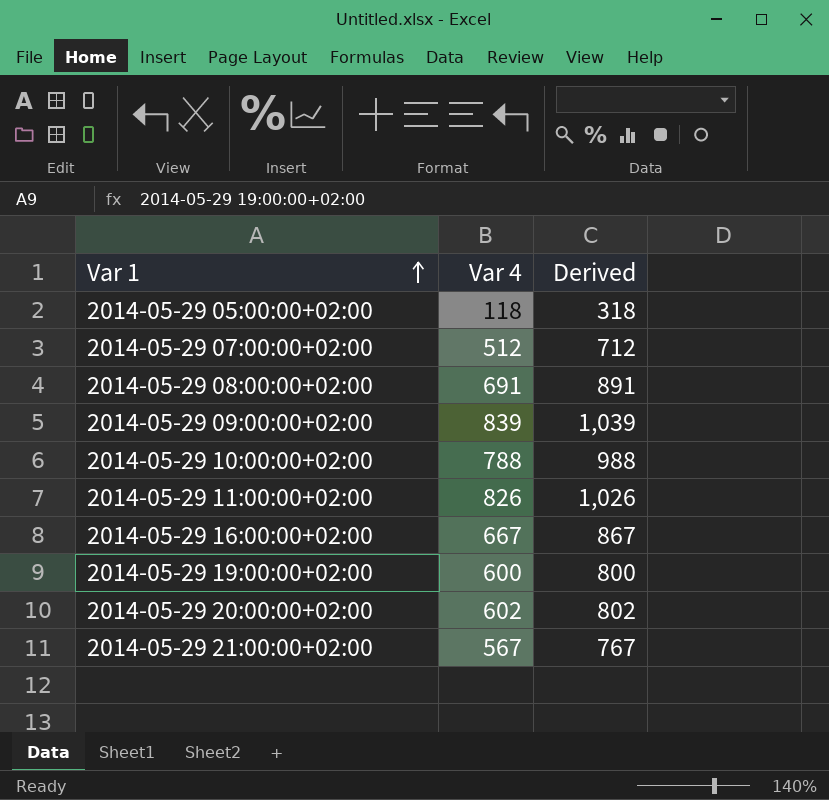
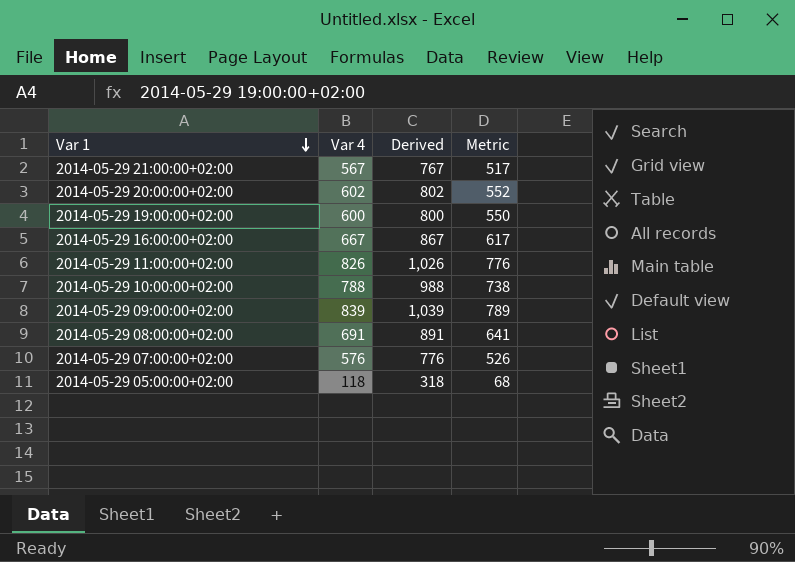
row order: Var 1 ascending -> Var 1 descending
column Metric | formula: none -> [Var 4] - 50
2014-05-29 07:00:00+02:00 | Var 4: 512 -> 576
2014-05-29 07:00:00+02:00 | Derived: 712 -> 776

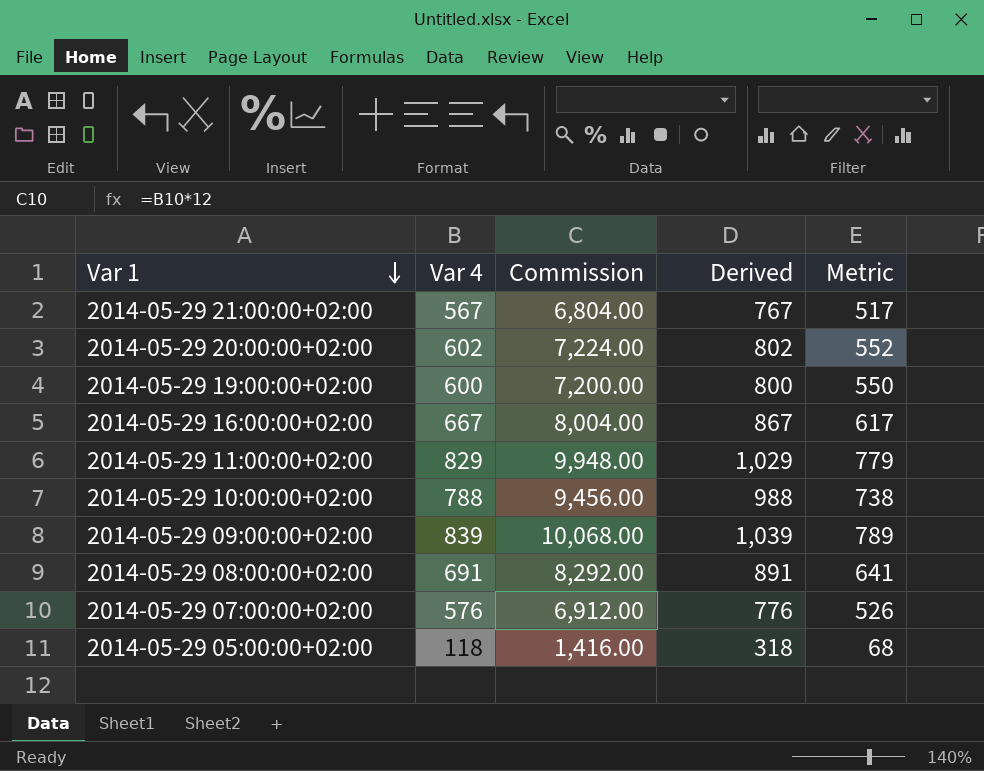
column Commission | formula: none -> [Var 4] * 12
2014-05-29 11:00:00+02:00 | Var 4: 826 -> 829
2014-05-29 11:00:00+02:00 | Derived: 1,026 -> 1,029
2014-05-29 11:00:00+02:00 | Metric: 776 -> 779

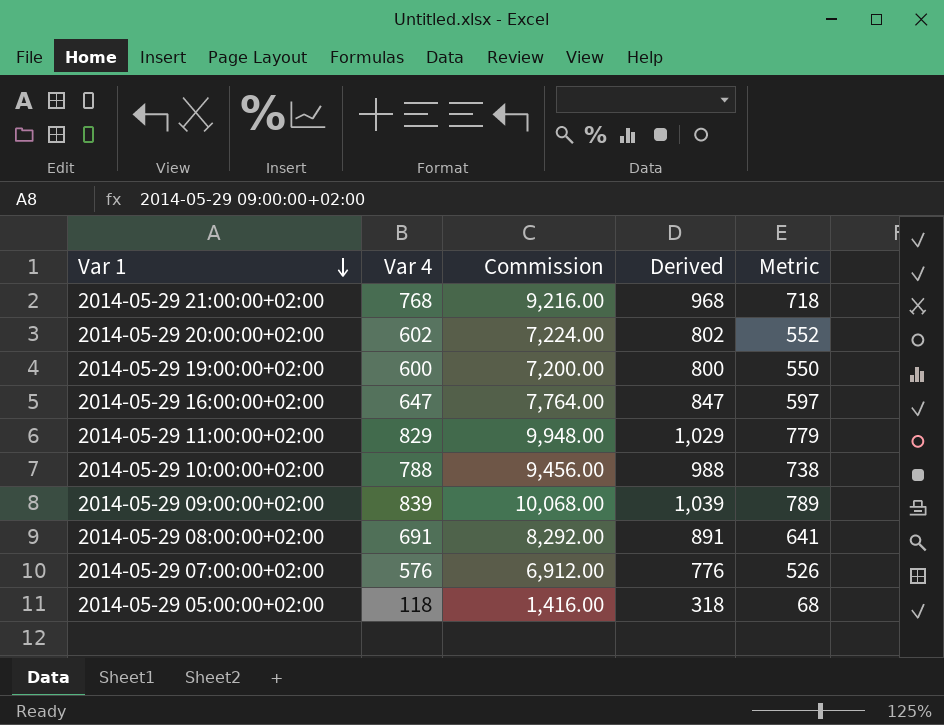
2014-05-29 21:00:00+02:00 | Var 4: 567 -> 768
2014-05-29 21:00:00+02:00 | Commission: 6,804.00 -> 9,216.00
2014-05-29 21:00:00+02:00 | Derived: 767 -> 968
2014-05-29 21:00:00+02:00 | Metric: 517 -> 718
2014-05-29 16:00:00+02:00 | Var 4: 667 -> 647
2014-05-29 16:00:00+02:00 | Commission: 8,004.00 -> 7,764.00
2014-05-29 16:00:00+02:00 | Derived: 867 -> 847
2014-05-29 16:00:00+02:00 | Metric: 617 -> 597

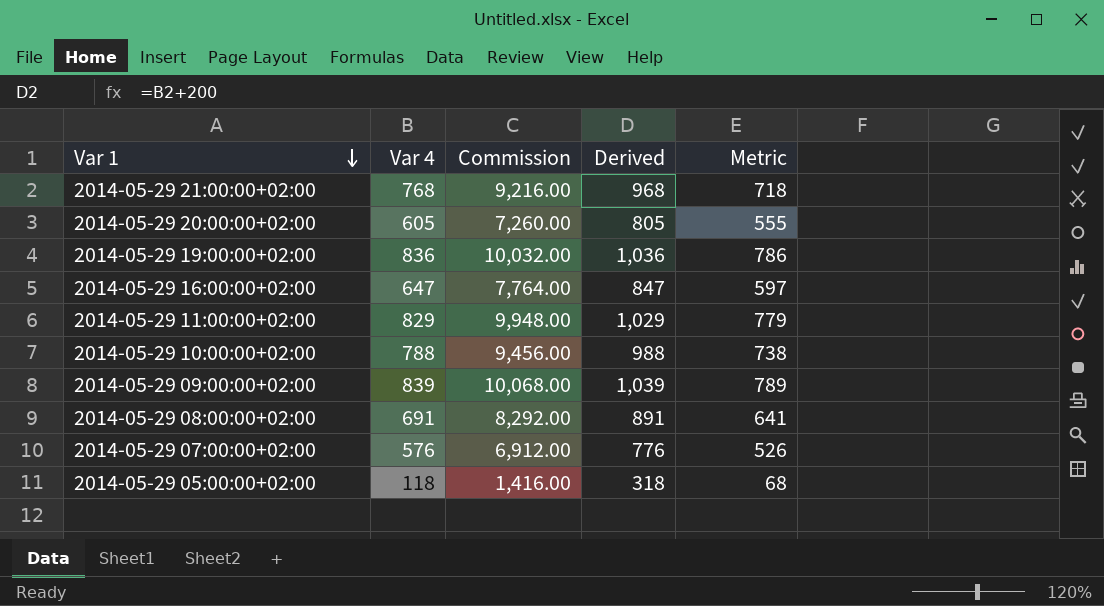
2014-05-29 20:00:00+02:00 | Var 4: 602 -> 605
2014-05-29 20:00:00+02:00 | Commission: 7,224.00 -> 7,260.00
2014-05-29 20:00:00+02:00 | Derived: 802 -> 805
2014-05-29 20:00:00+02:00 | Metric: 552 -> 555
2014-05-29 19:00:00+02:00 | Var 4: 600 -> 836
2014-05-29 19:00:00+02:00 | Commission: 7,200.00 -> 10,032.00
2014-05-29 19:00:00+02:00 | Derived: 800 -> 1,036
2014-05-29 19:00:00+02:00 | Metric: 550 -> 786

